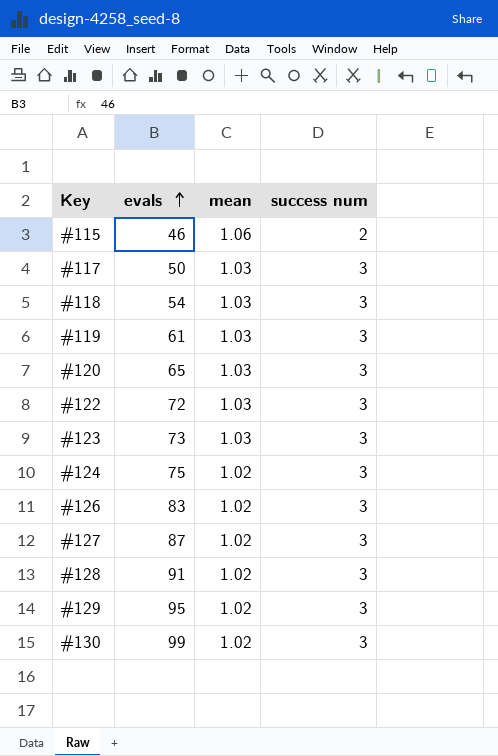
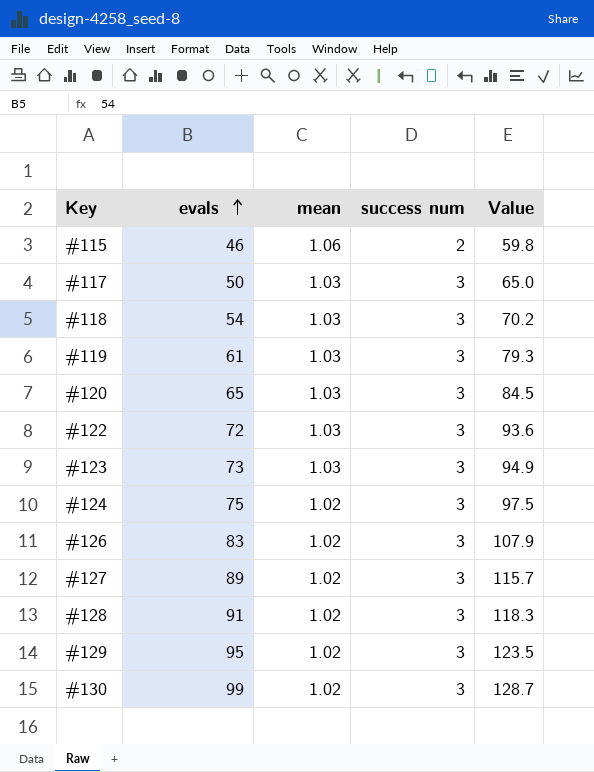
column Value | formula: none -> [evals] * 1.3
#127 | evals: 87 -> 89

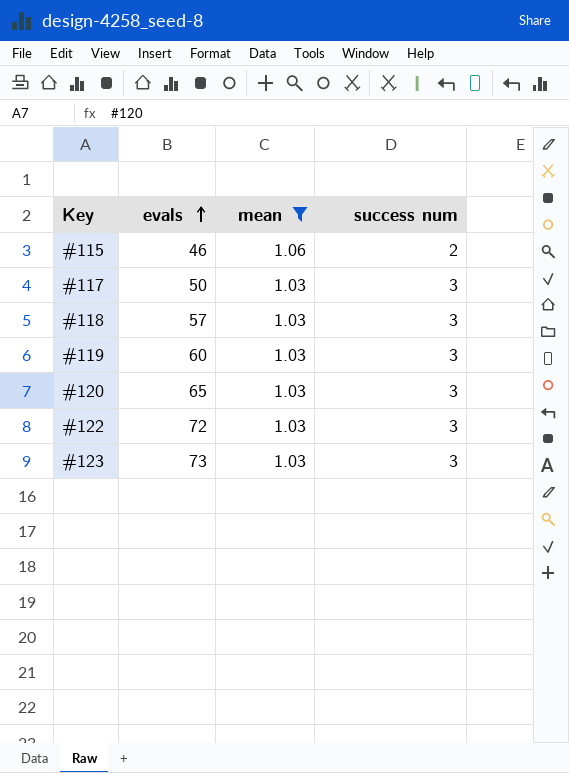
filter: none -> mean != 1.02
column Value | formula: [evals] * 1.3 -> none
#118 | evals: 54 -> 57
#119 | evals: 61 -> 60

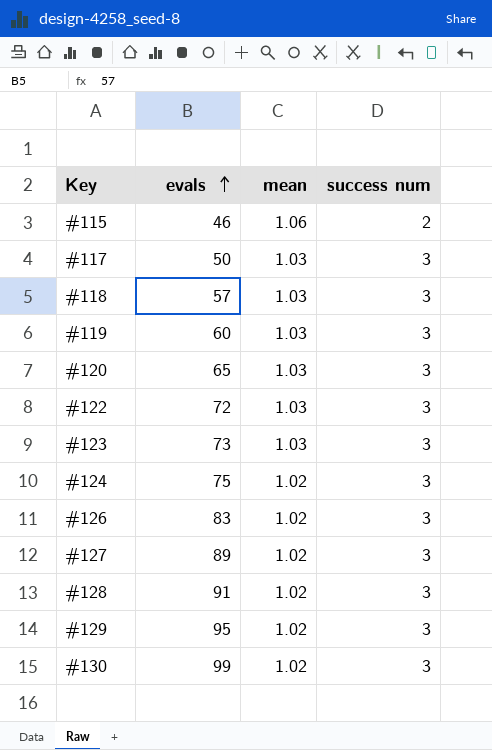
filter: mean != 1.02 -> none

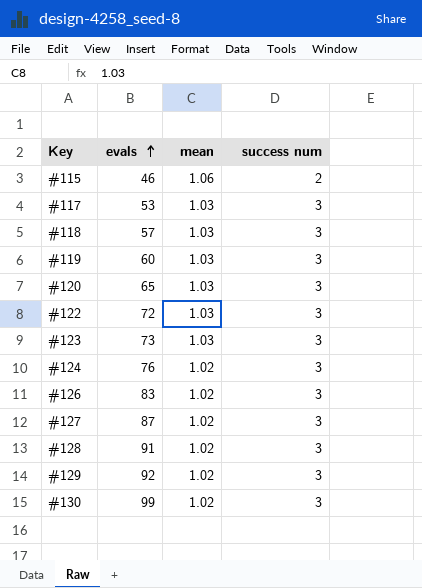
#117 | evals: 50 -> 53
#124 | evals: 75 -> 76
#127 | evals: 89 -> 87
#129 | evals: 95 -> 92

